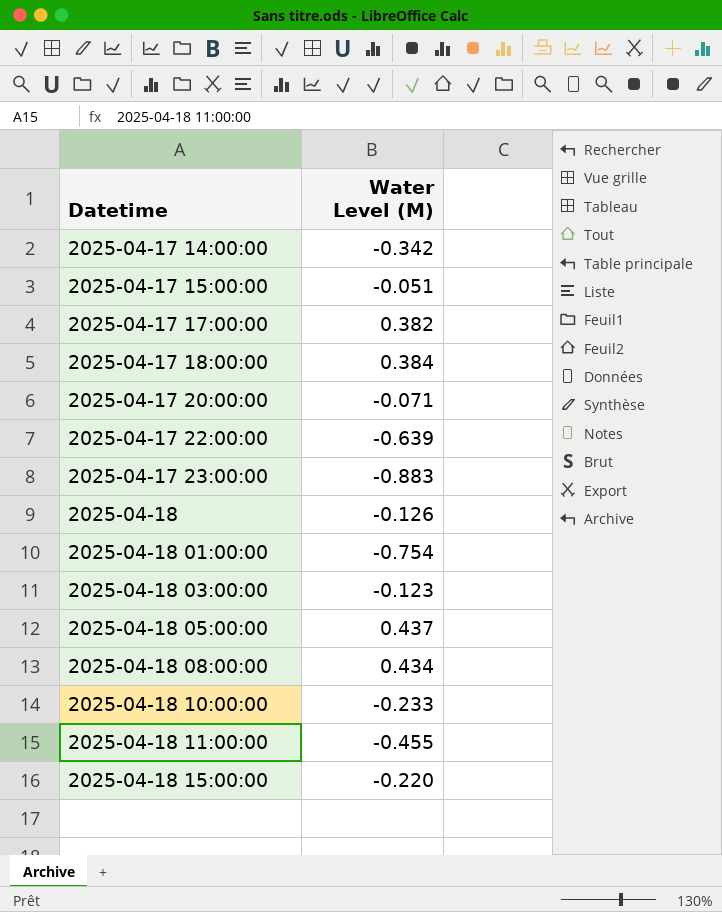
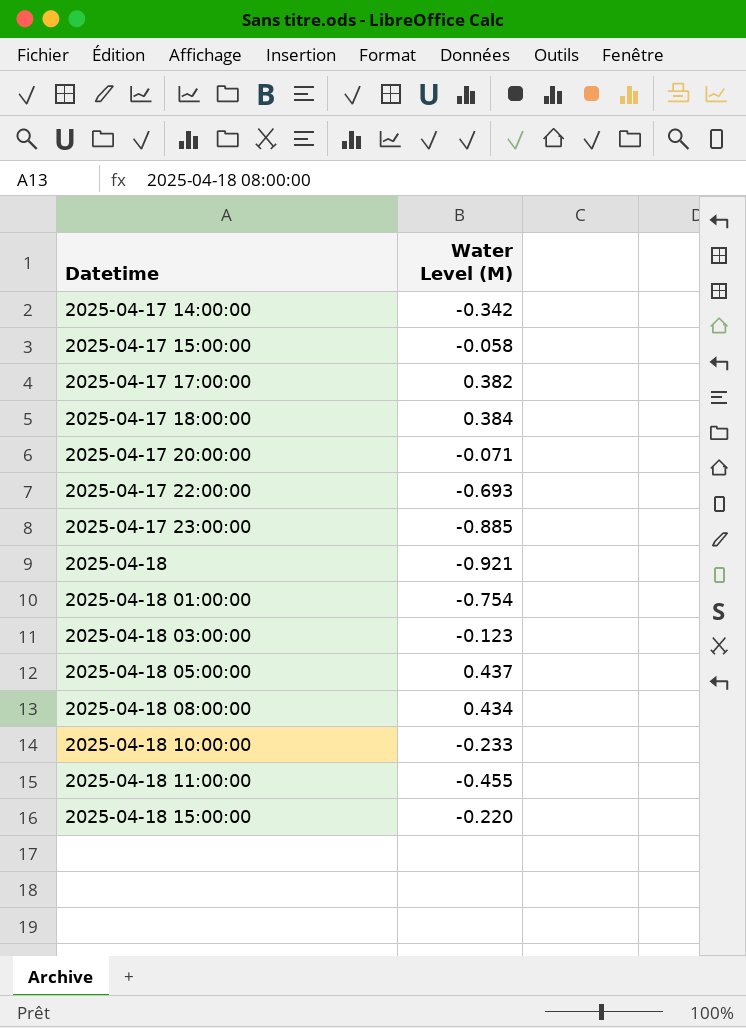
2025-04-17 15:00:00 | Water Level (M): -0.051 -> -0.058
2025-04-17 22:00:00 | Water Level (M): -0.639 -> -0.693
2025-04-17 23:00:00 | Water Level (M): -0.883 -> -0.885
2025-04-18 | Water Level (M): -0.126 -> -0.921

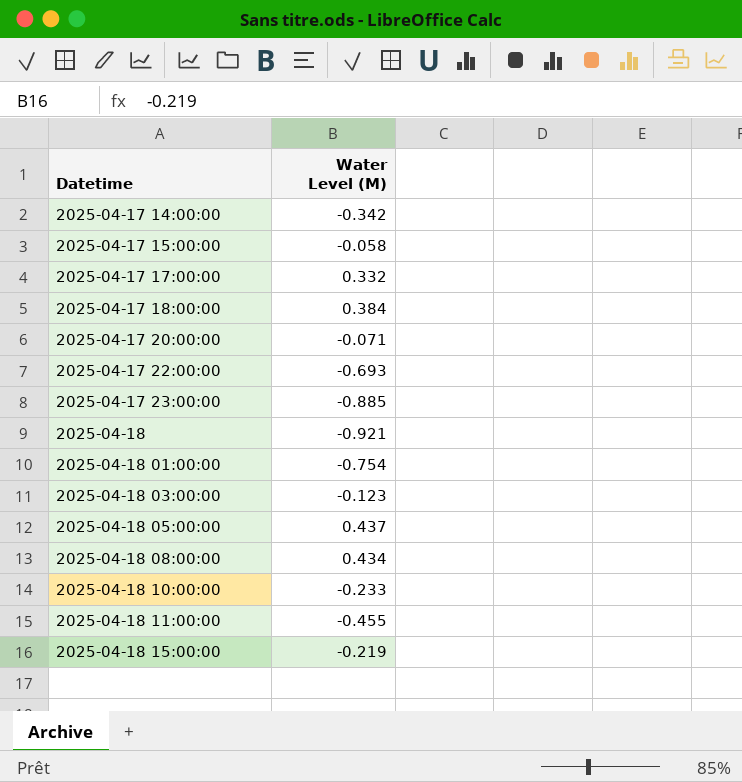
2025-04-17 17:00:00 | Water Level (M): 0.382 -> 0.332
2025-04-18 15:00:00 | Water Level (M): -0.220 -> -0.219

